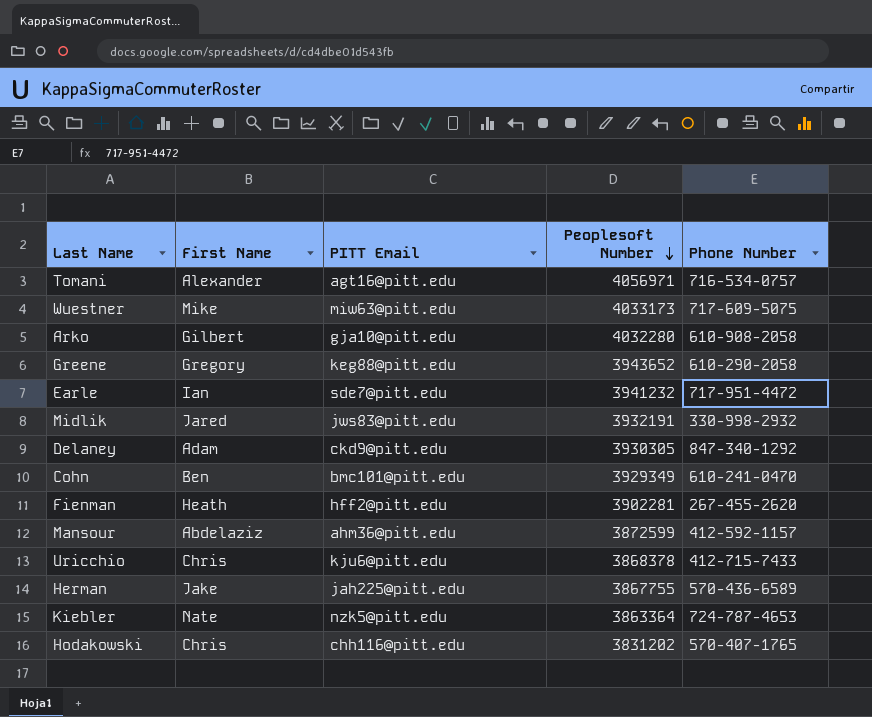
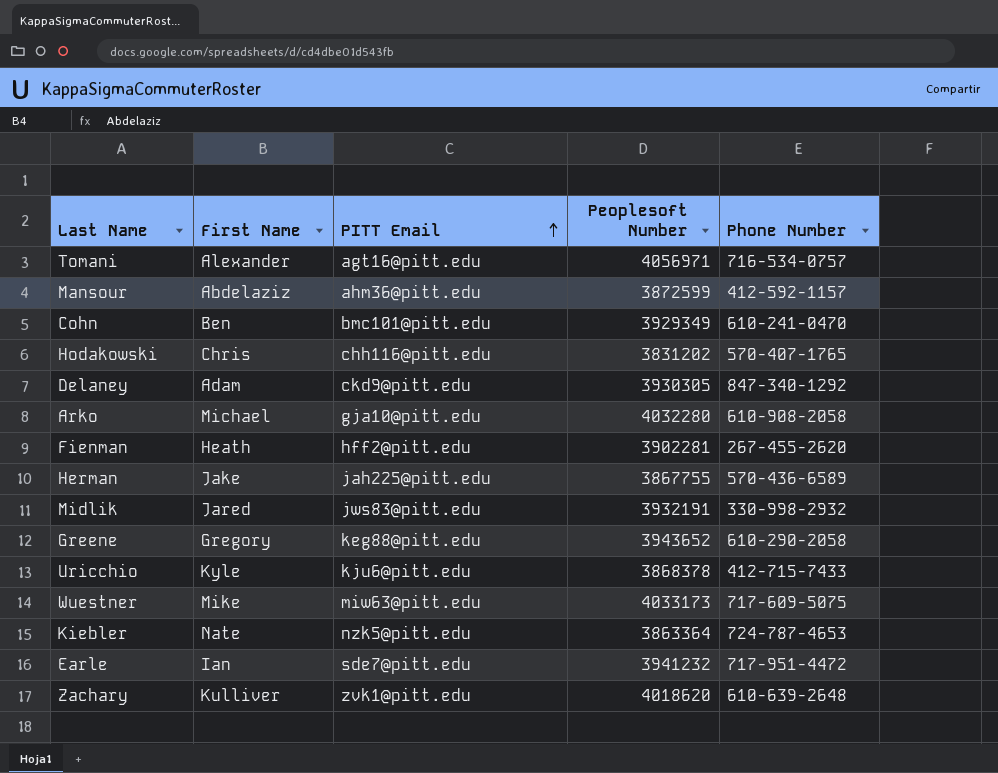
row order: Peoplesoft Number descending -> PITT Email ascending
Arko | First Name: Gilbert -> Michael
Uricchio | First Name: Chris -> Kyle
row Zachary: none -> Kulliver | zvk1@pitt.edu | 4018620 | 610-639-2648

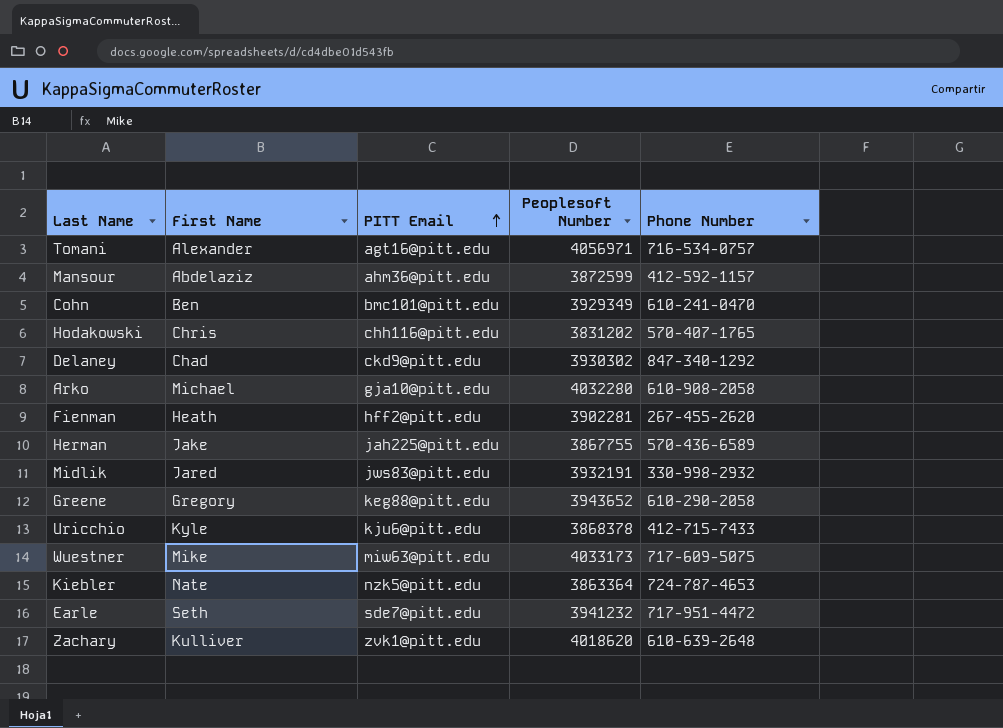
Delaney | First Name: Adam -> Chad
Delaney | Peoplesoft Number: 3930305 -> 3930302
Earle | First Name: Ian -> Seth

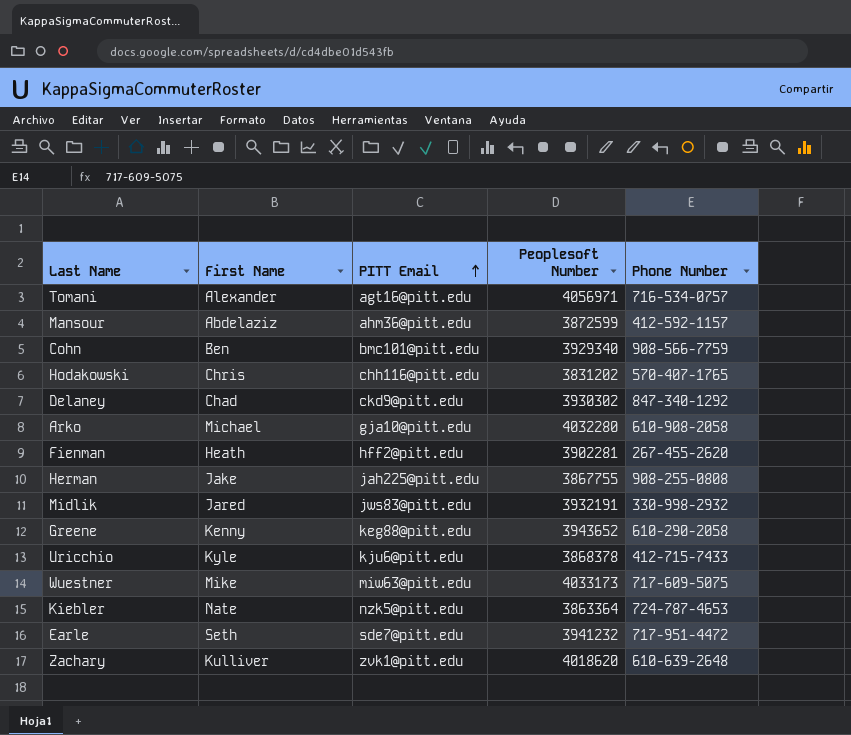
Cohn | Peoplesoft Number: 3929349 -> 3929340
Cohn | Phone Number: 610-241-0470 -> 908-566-7759
Herman | Phone Number: 570-436-6589 -> 908-255-0808
Greene | First Name: Gregory -> Kenny

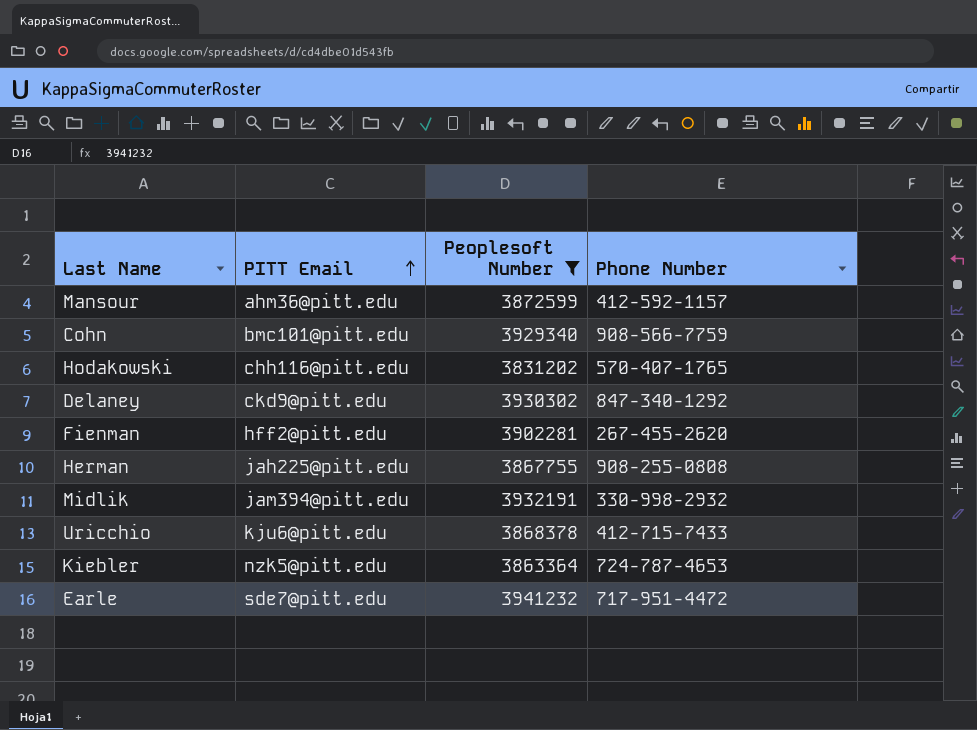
filter: none -> Peoplesoft Number <= 3941232
column First Name | position: 2 -> none
Midlik | PITT Email: jws83@pitt.edu -> jam394@pitt.edu

